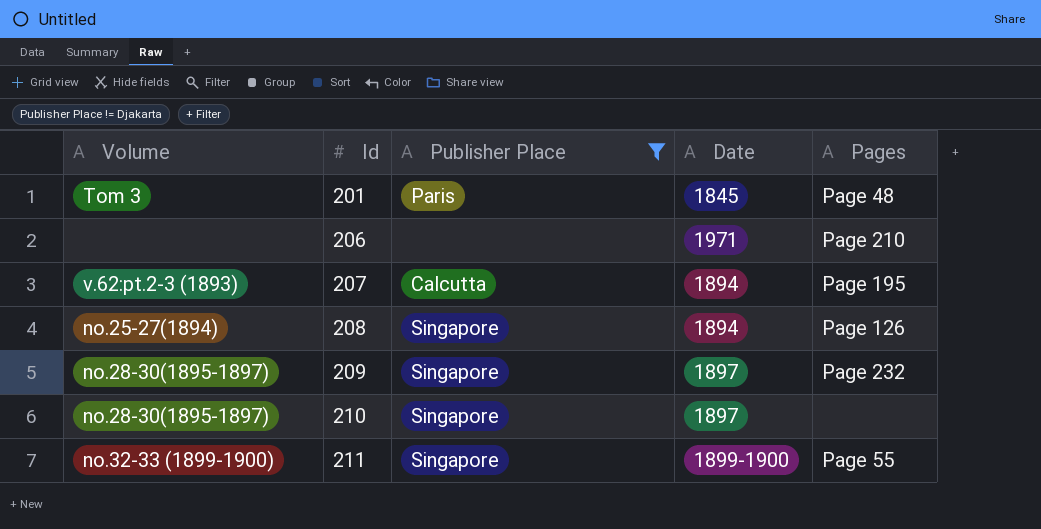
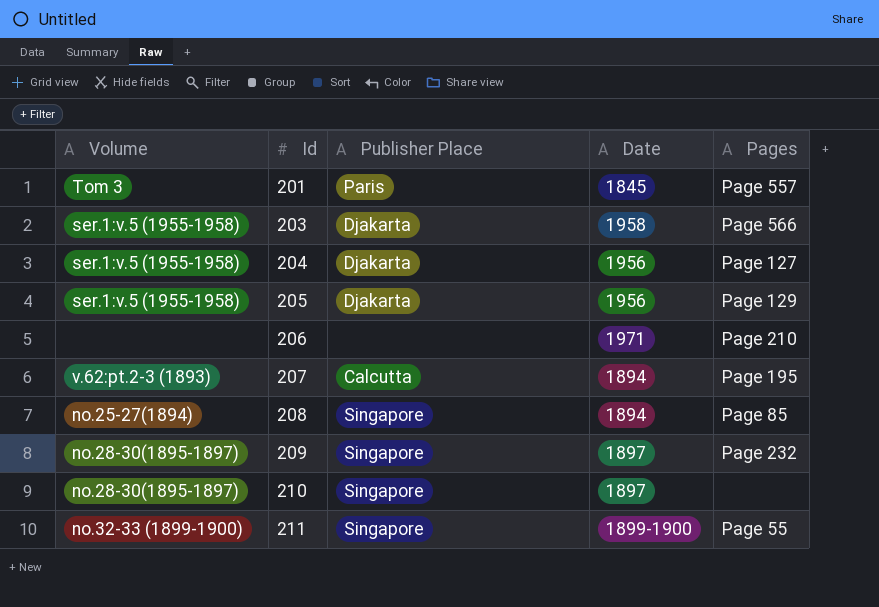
filter: Publisher Place != Djakarta -> none
201 | Pages: Page 48 -> Page 557
208 | Pages: Page 126 -> Page 85

